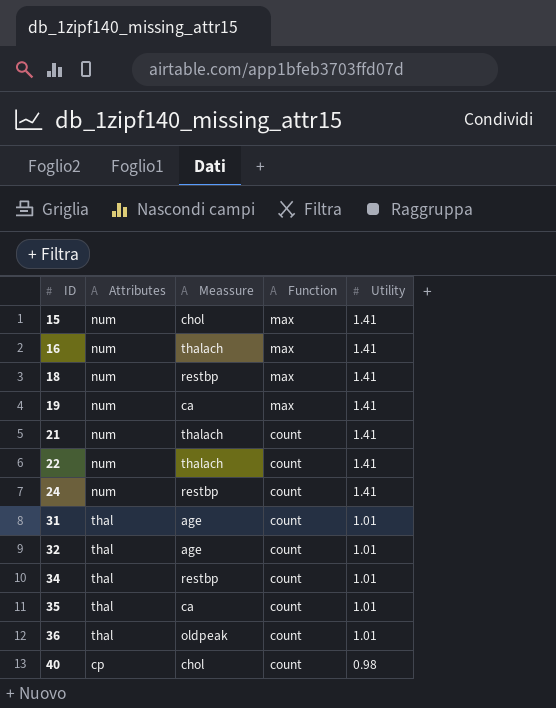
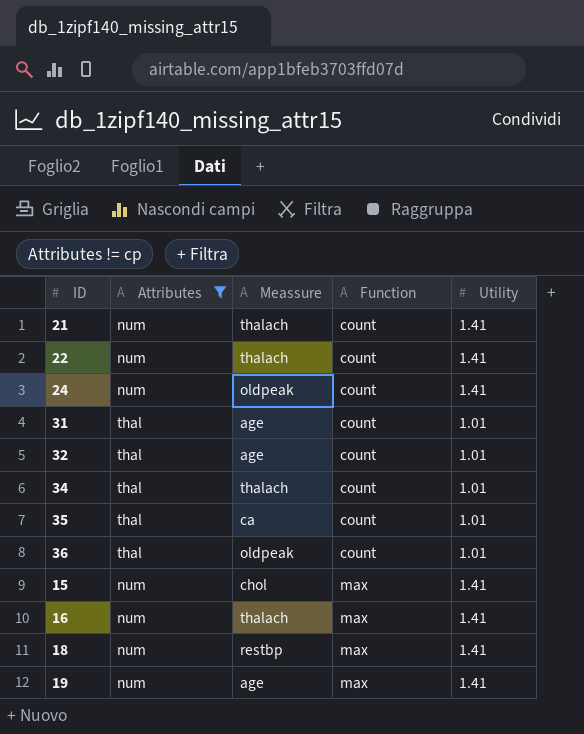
filter: none -> Attributes != cp
row order: ID ascending -> Function ascending
24 | Meassure: restbp -> oldpeak
34 | Meassure: restbp -> thalach
19 | Meassure: ca -> age

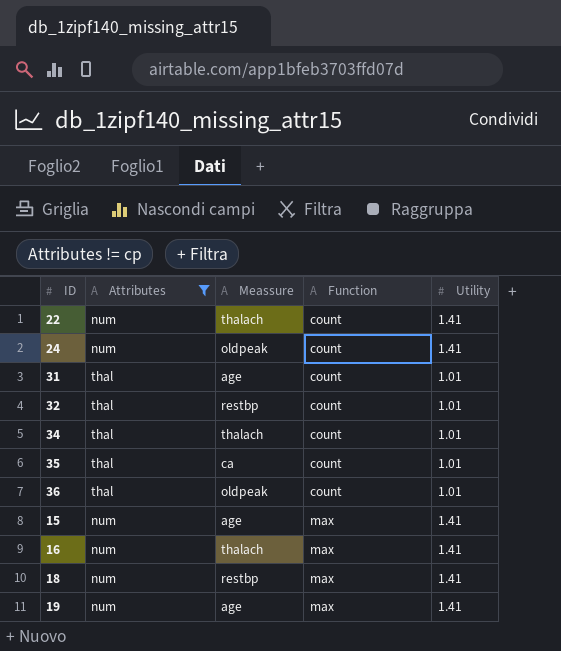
row 21: num | thalach | count | 1.41 -> none
32 | Meassure: age -> restbp
15 | Meassure: chol -> age

